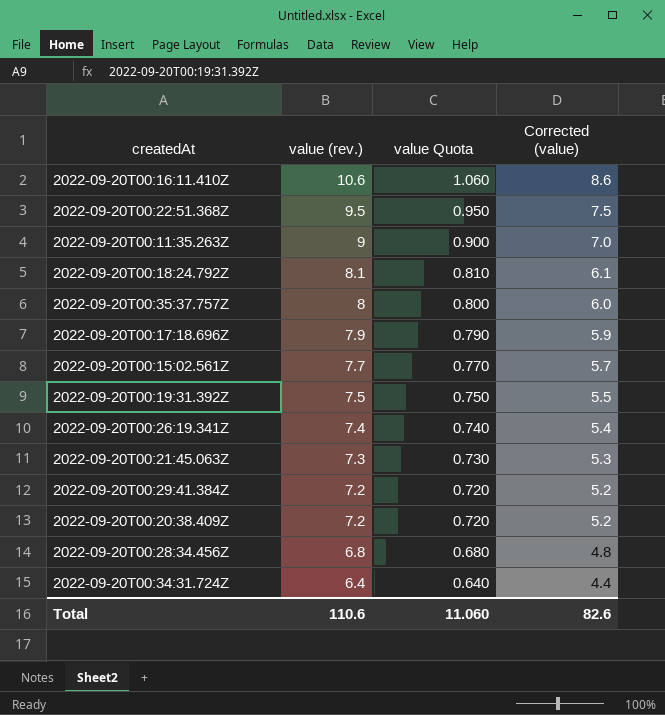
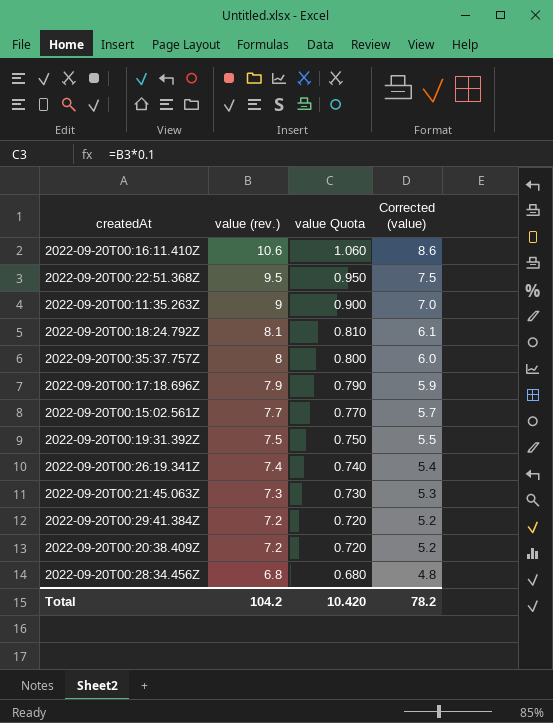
row 2022-09-20T00:34:31.724Z: 6.4 | 0.640 | 4.4 -> none
Total | value (rev.): 110.6 -> 104.2
Total | value Quota: 11.060 -> 10.420
Total | Corrected (value): 82.6 -> 78.2

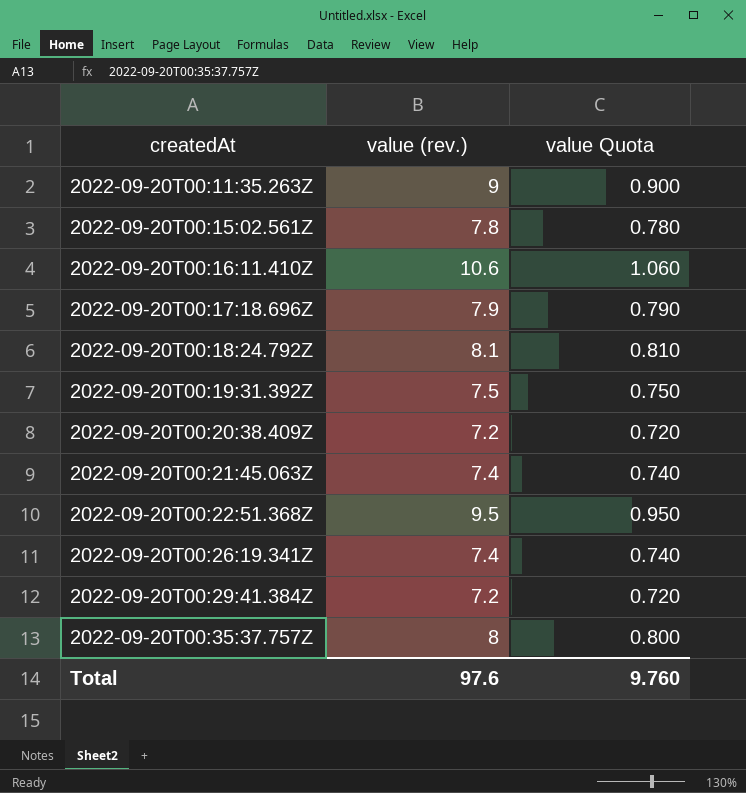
row order: value (rev.) descending -> createdAt ascending
column Corrected (value) | formula: [value (rev.)] - 2 -> none
row 2022-09-20T00:28:34.456Z: 6.8 | 0.680 | 4.8 -> none
2022-09-20T00:15:02.561Z | value (rev.): 7.7 -> 7.8
2022-09-20T00:15:02.561Z | value Quota: 0.770 -> 0.780
2022-09-20T00:21:45.063Z | value (rev.): 7.3 -> 7.4
2022-09-20T00:21:45.063Z | value Quota: 0.730 -> 0.740
Total | value (rev.): 104.2 -> 97.6
Total | value Quota: 10.420 -> 9.760

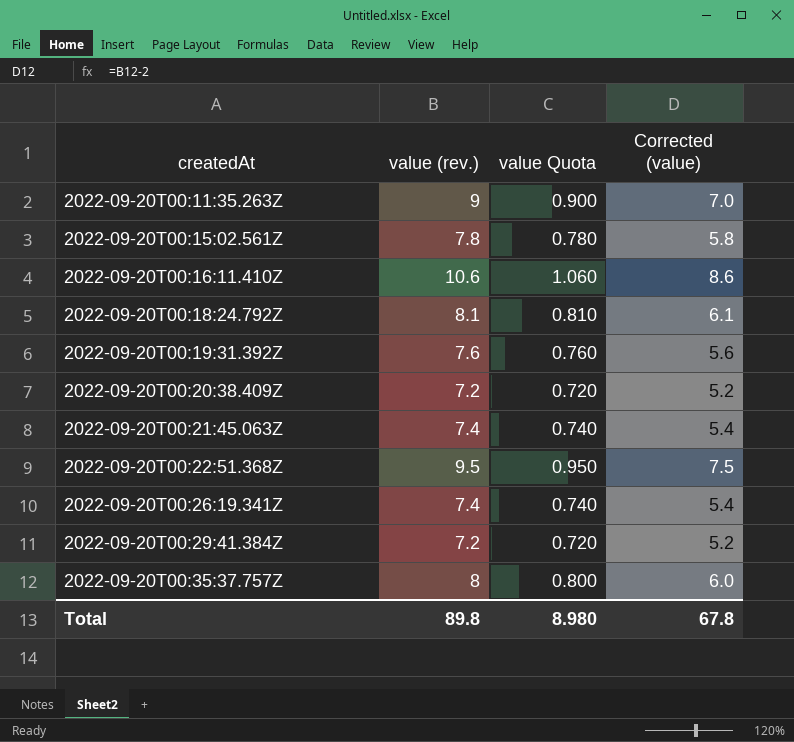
column Corrected (value) | formula: none -> [value (rev.)] - 2
row 2022-09-20T00:17:18.696Z: 7.9 | 0.790 -> none
2022-09-20T00:19:31.392Z | value (rev.): 7.5 -> 7.6
2022-09-20T00:19:31.392Z | value Quota: 0.750 -> 0.760
Total | value (rev.): 97.6 -> 89.8
Total | value Quota: 9.760 -> 8.980

